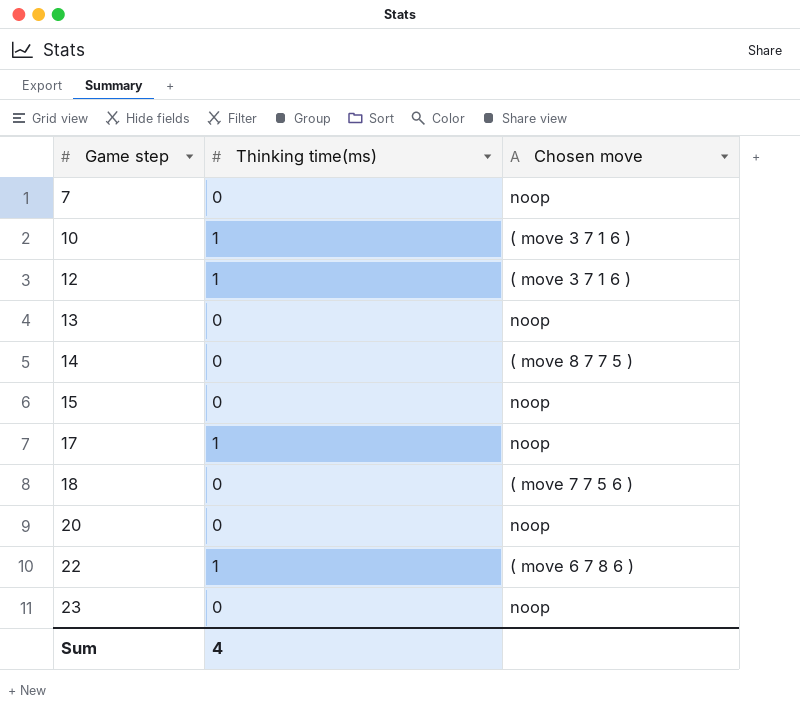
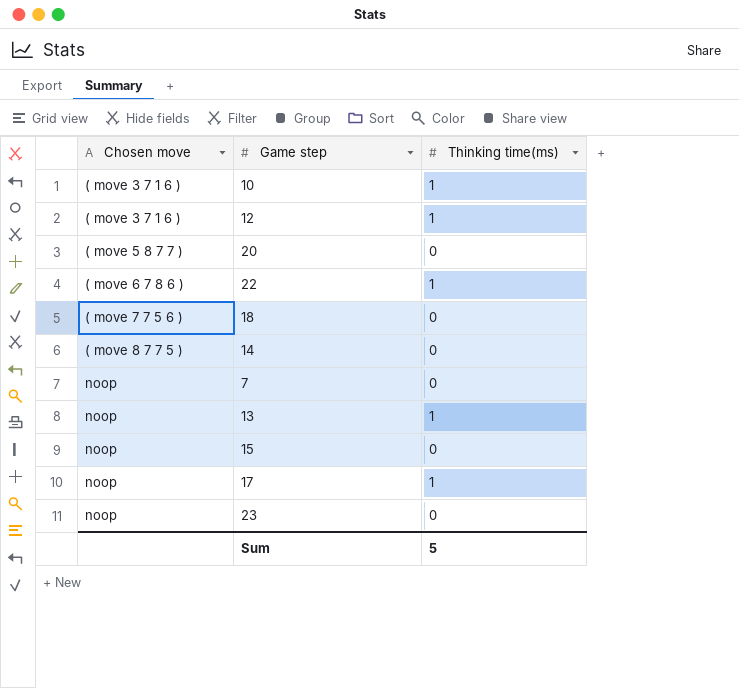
row order: Game step ascending -> Chosen move ascending
column Chosen move | position: 3 -> 1
20 | Chosen move: noop -> ( move 5 8 7 7 )
13 | Thinking time(ms): 0 -> 1
Sum | Thinking time(ms): 4 -> 5

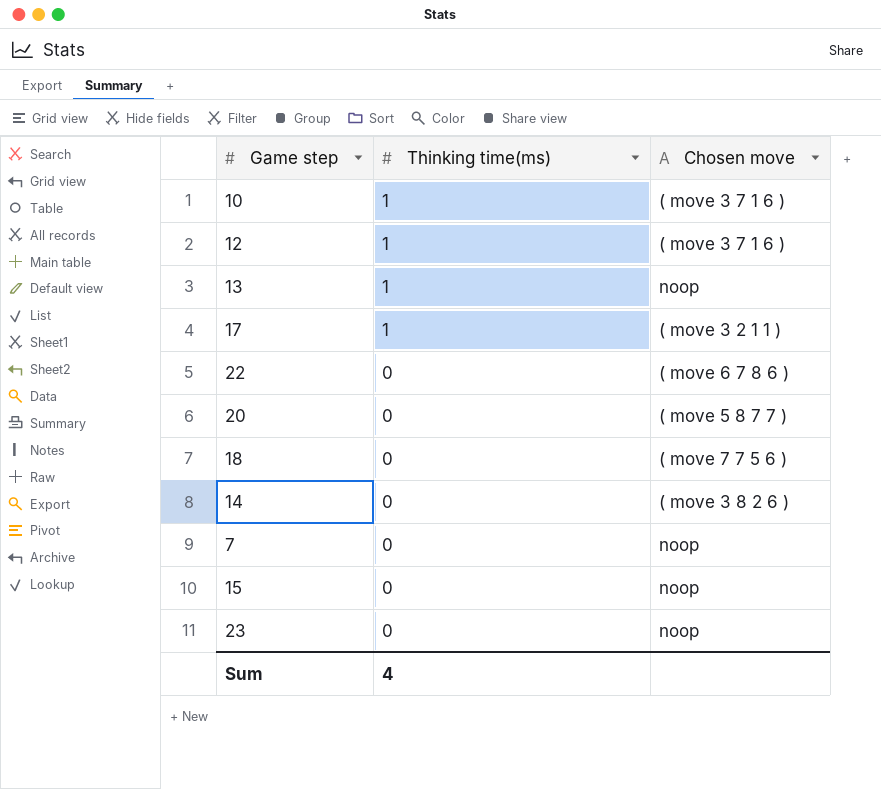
row order: Chosen move ascending -> Thinking time(ms) descending
column Chosen move | position: 1 -> 3
17 | Chosen move: noop -> ( move 3 2 1 1 )
22 | Thinking time(ms): 1 -> 0
14 | Chosen move: ( move 8 7 7 5 ) -> ( move 3 8 2 6 )
Sum | Thinking time(ms): 5 -> 4

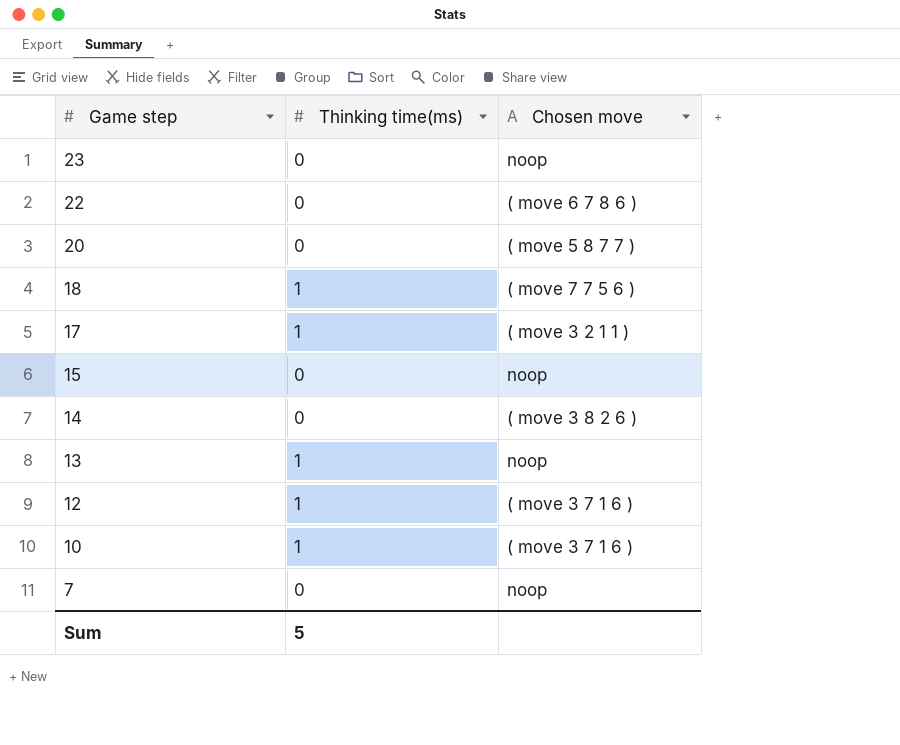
row order: Thinking time(ms) descending -> Game step descending
18 | Thinking time(ms): 0 -> 1
Sum | Thinking time(ms): 4 -> 5

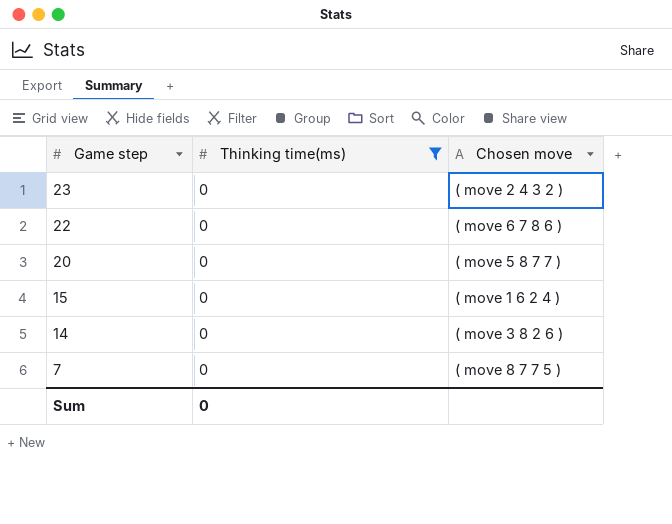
filter: none -> Thinking time(ms) = 0
23 | Chosen move: noop -> ( move 2 4 3 2 )
15 | Chosen move: noop -> ( move 1 6 2 4 )
7 | Chosen move: noop -> ( move 8 7 7 5 )
Sum | Thinking time(ms): 5 -> 0

